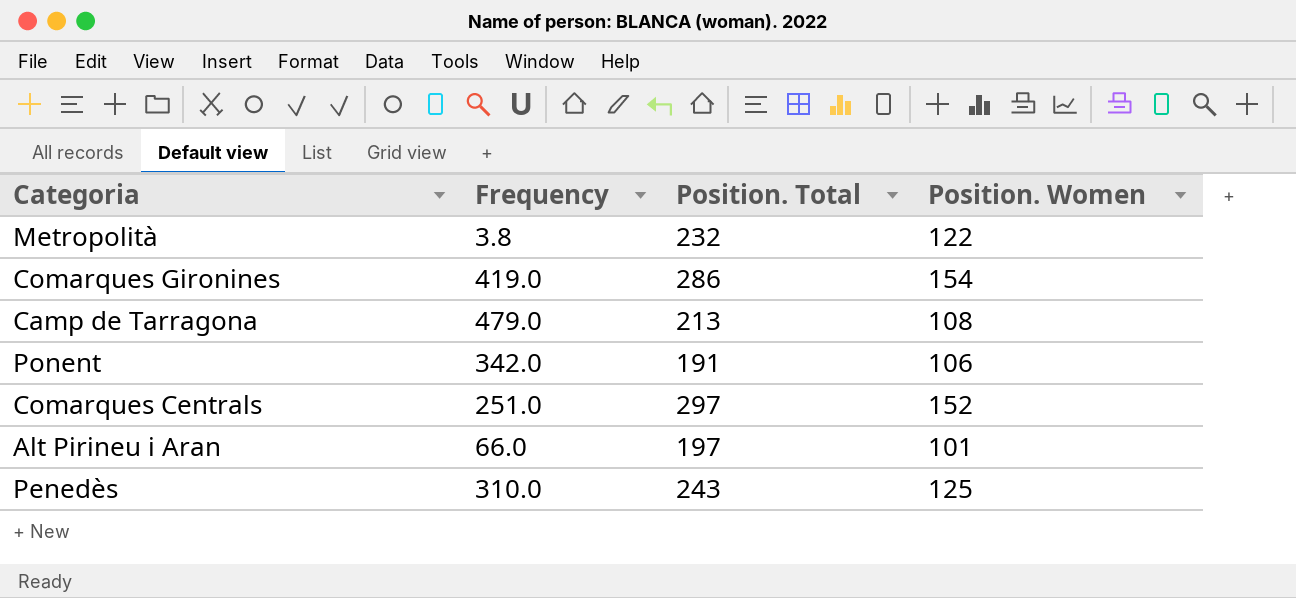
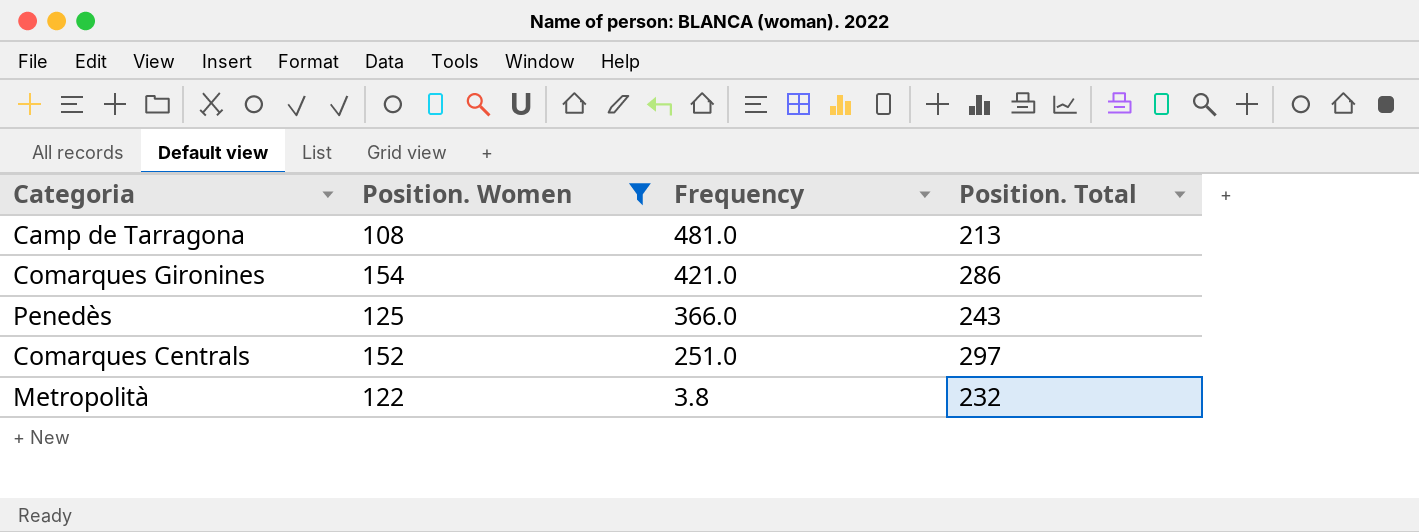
filter: none -> Position. Women >= 108
row order: none -> Frequency descending
column Position. Women | position: 4 -> 2
Camp de Tarragona | Frequency: 479.0 -> 481.0
Comarques Gironines | Frequency: 419.0 -> 421.0
Penedès | Frequency: 310.0 -> 366.0

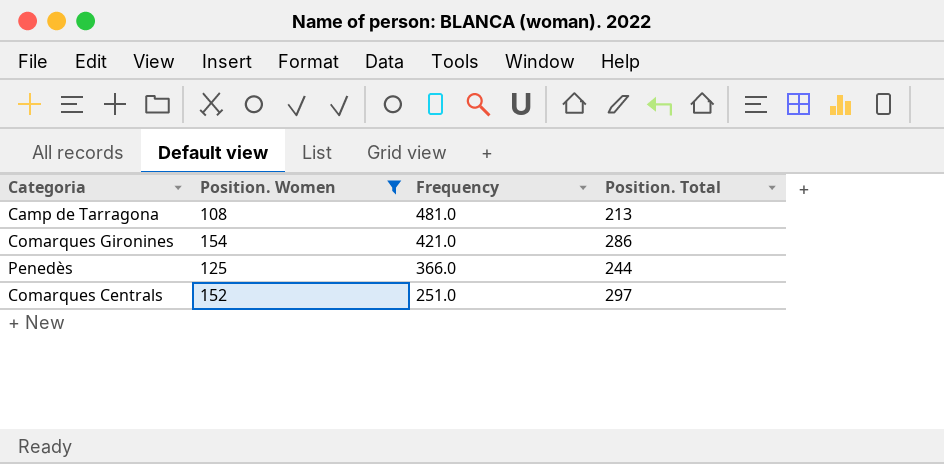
row Metropolità: 122 | 3.8 | 232 -> none
Penedès | Position. Total: 243 -> 244

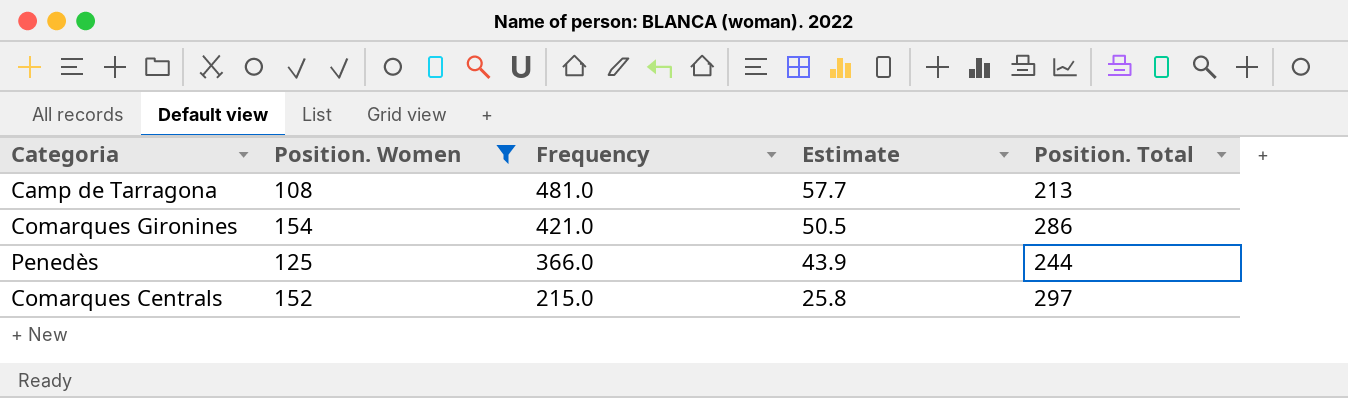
column Estimate | formula: none -> [Frequency] * 0.12
Comarques Centrals | Frequency: 251.0 -> 215.0

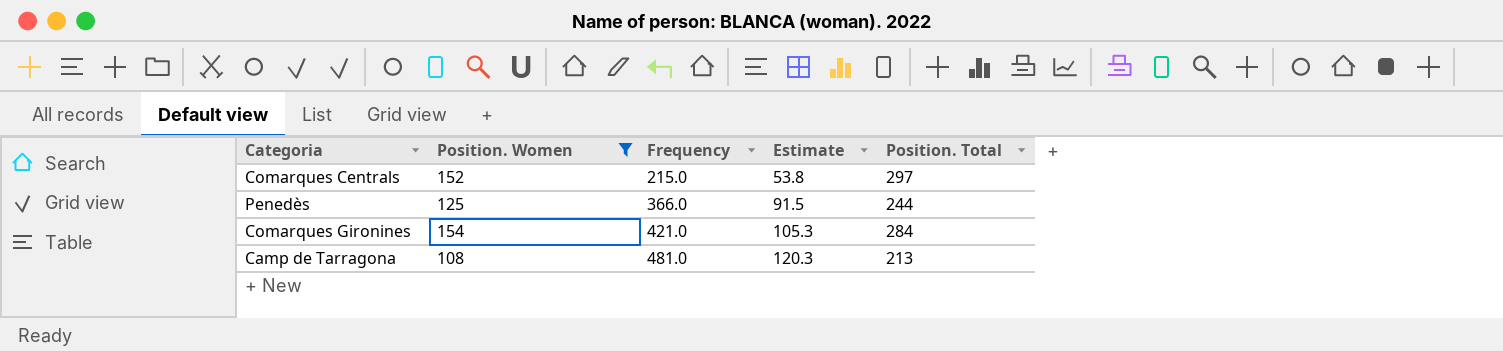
row order: Frequency descending -> Frequency ascending
column Estimate | formula: [Frequency] * 0.12 -> [Frequency] * 0.25
Comarques Gironines | Position. Total: 286 -> 284

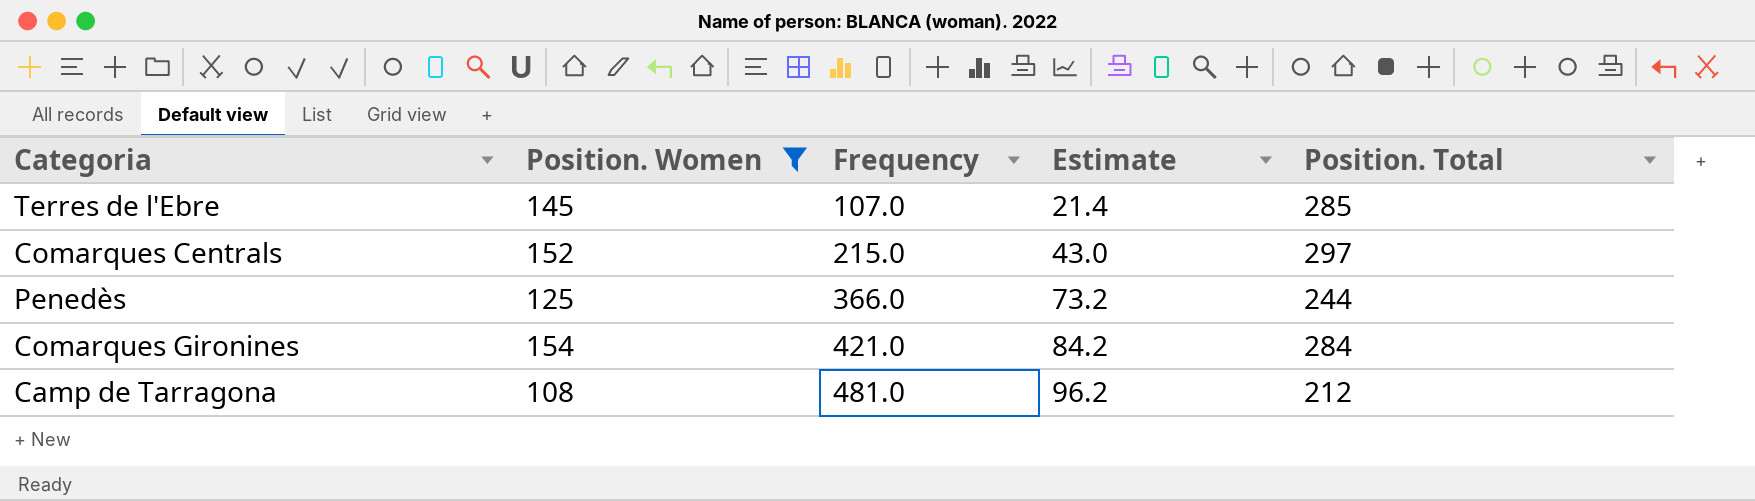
column Estimate | formula: [Frequency] * 0.25 -> [Frequency] * 0.2
row Terres de l'Ebre: none -> 145 | 107.0 | 21.4 | 285
Camp de Tarragona | Position. Total: 213 -> 212

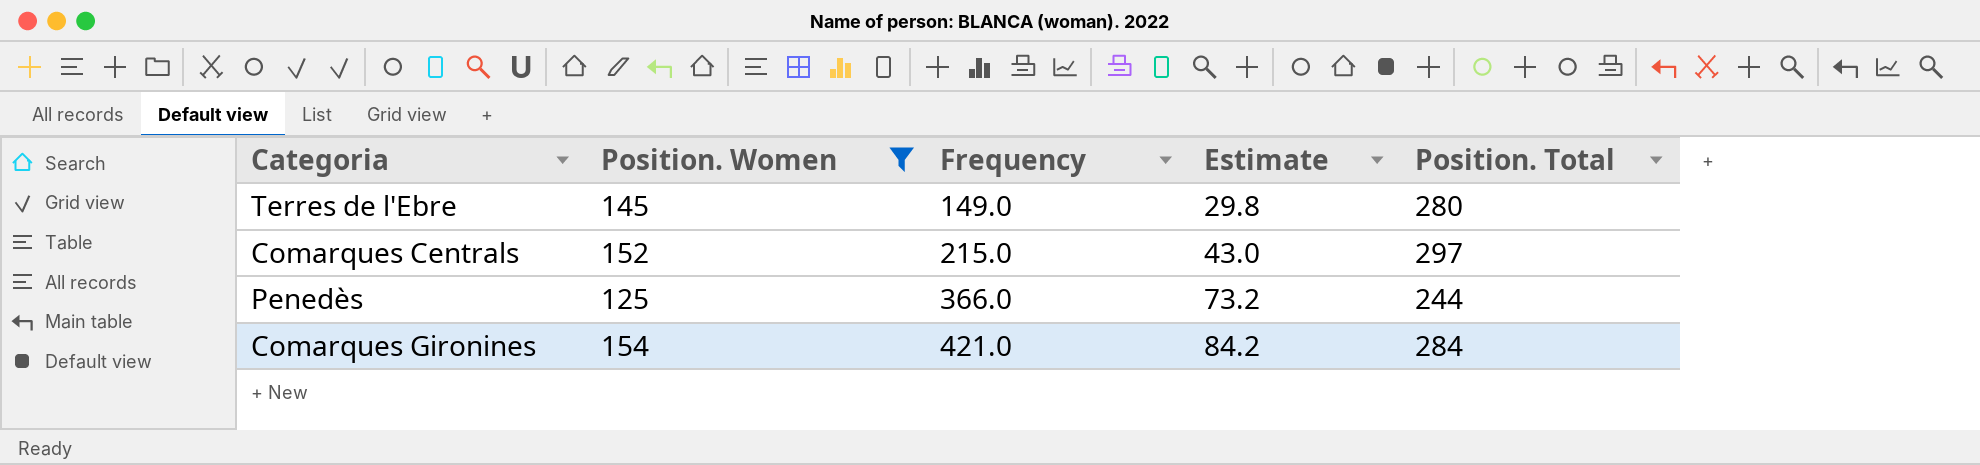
row Camp de Tarragona: 108 | 481.0 | 96.2 | 212 -> none
Terres de l'Ebre | Frequency: 107.0 -> 149.0
Terres de l'Ebre | Estimate: 21.4 -> 29.8
Terres de l'Ebre | Position. Total: 285 -> 280

